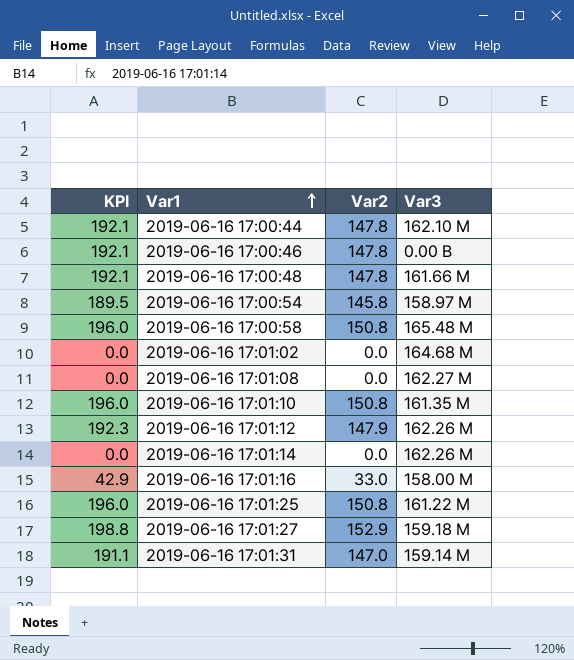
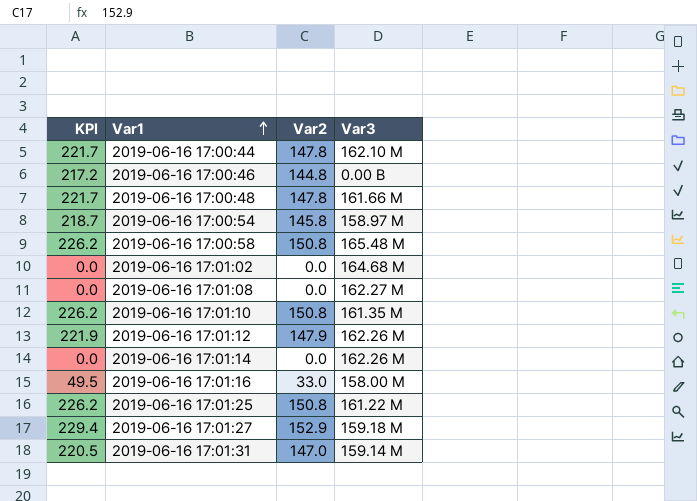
column KPI | formula: [Var2] * 1.3 -> [Var2] * 1.5
2019-06-16 17:00:46 | Var2: 147.8 -> 144.8

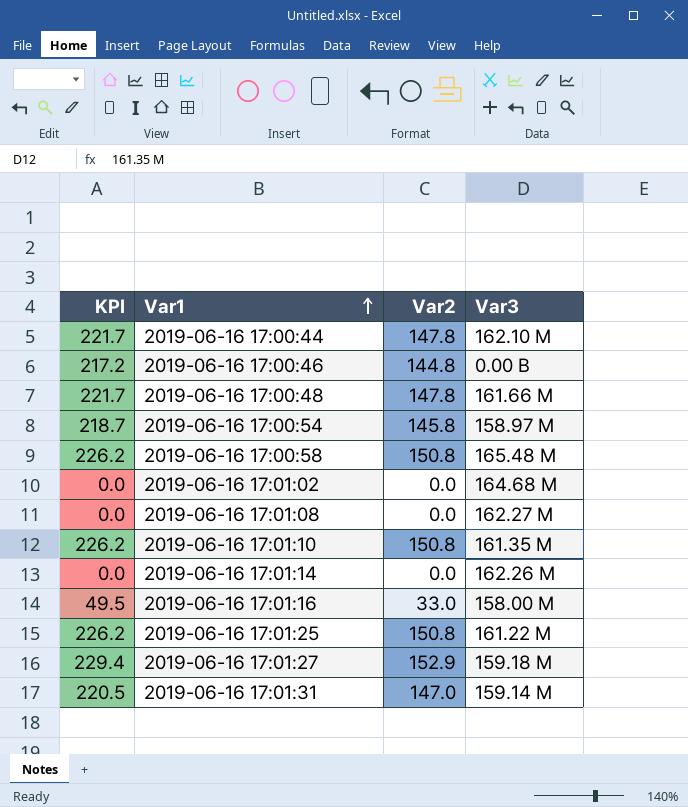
row 2019-06-16 17:01:12: 221.9 | 147.9 | 162.26 M -> none

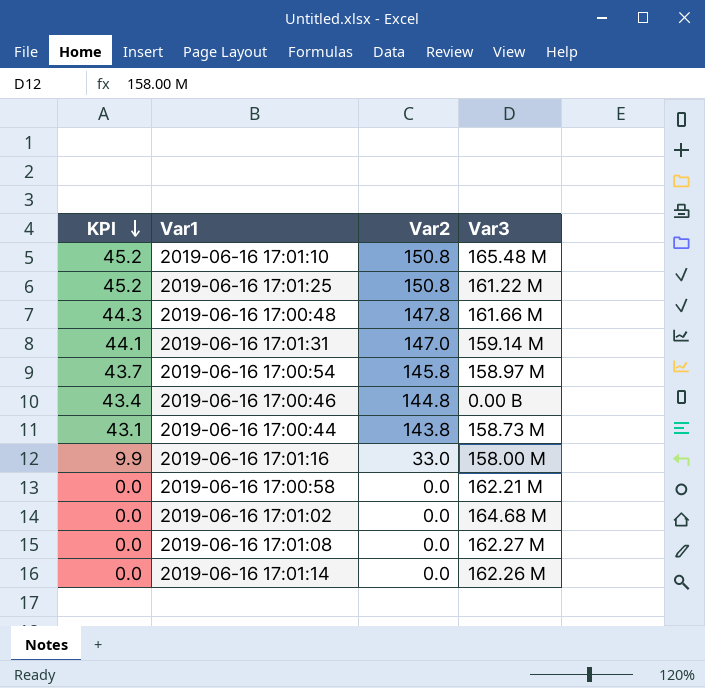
row order: Var1 ascending -> KPI descending
column KPI | formula: [Var2] * 1.5 -> [Var2] * 0.3
row 2019-06-16 17:01:27: 229.4 | 152.9 | 159.18 M -> none
2019-06-16 17:01:10 | Var3: 161.35 M -> 165.48 M
2019-06-16 17:00:44 | Var2: 147.8 -> 143.8
2019-06-16 17:00:44 | Var3: 162.10 M -> 158.73 M
2019-06-16 17:00:58 | Var2: 150.8 -> 0.0
2019-06-16 17:00:58 | Var3: 165.48 M -> 162.21 M

